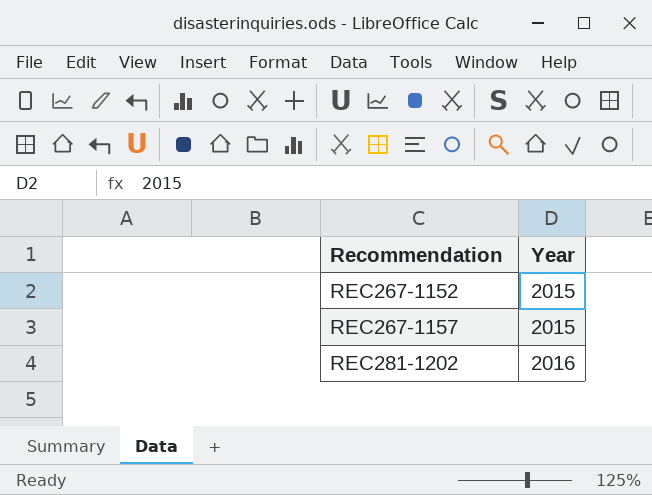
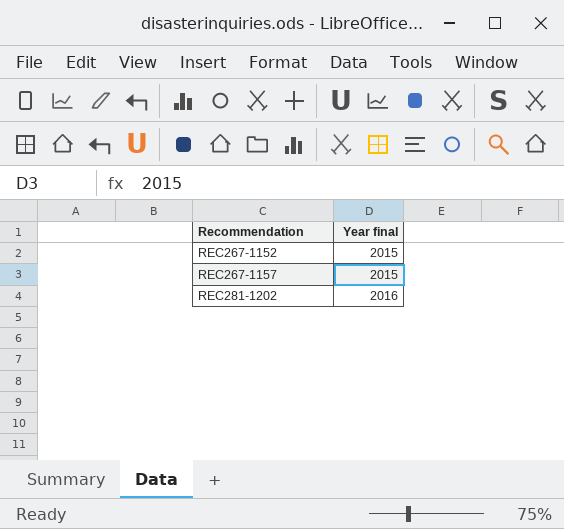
column name: Year -> Year final

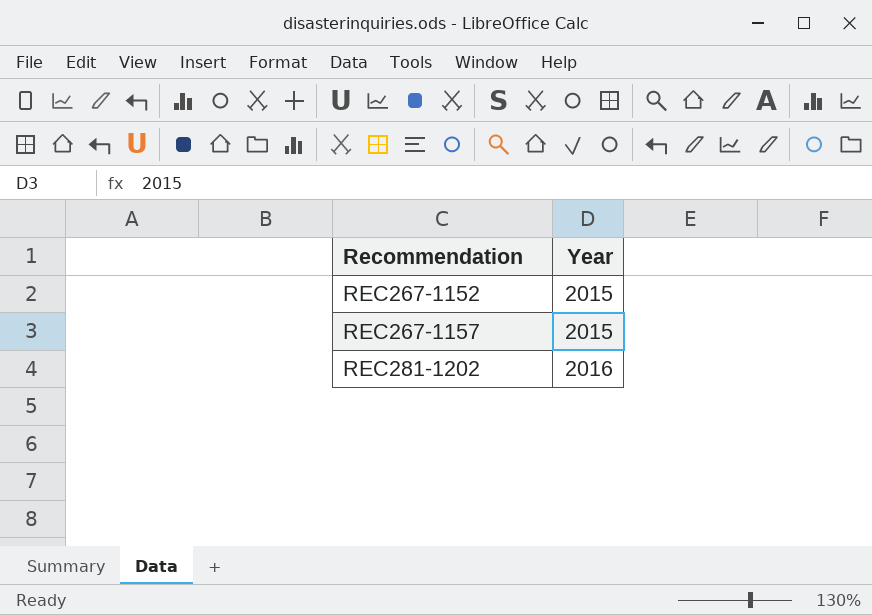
column name: Year final -> Year

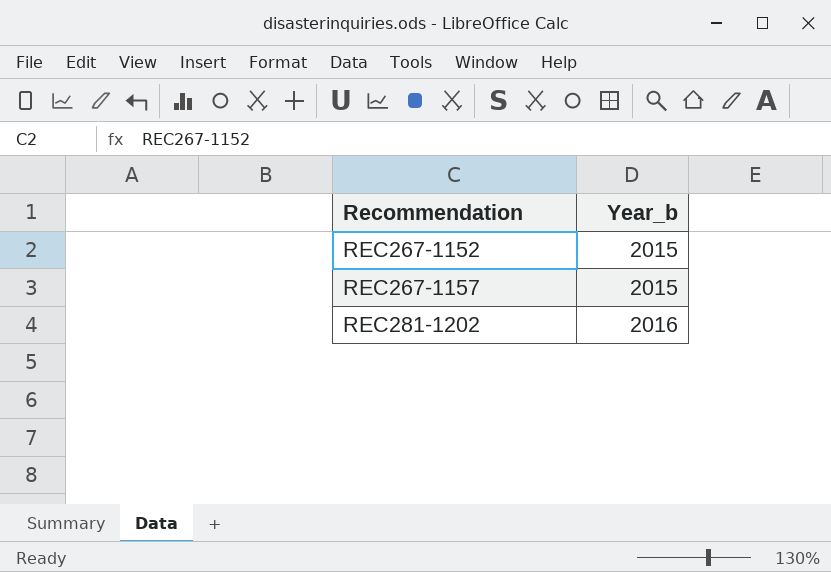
column name: Year -> Year_b

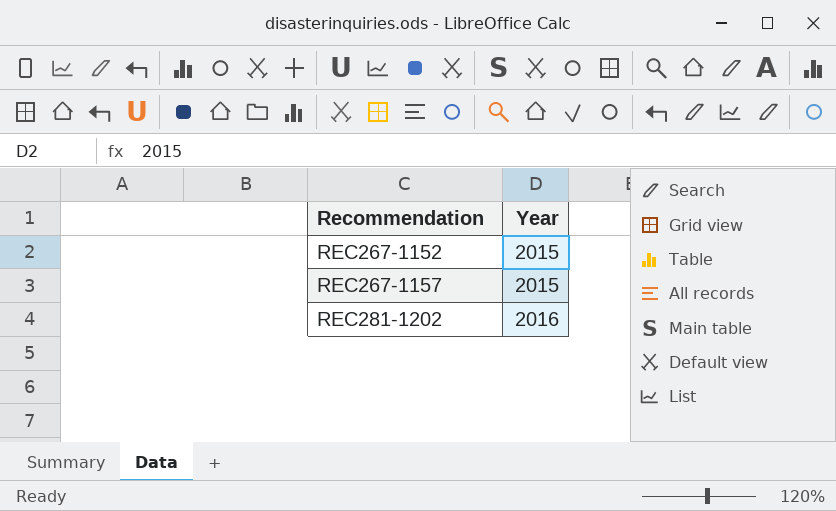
column name: Year_b -> Year

